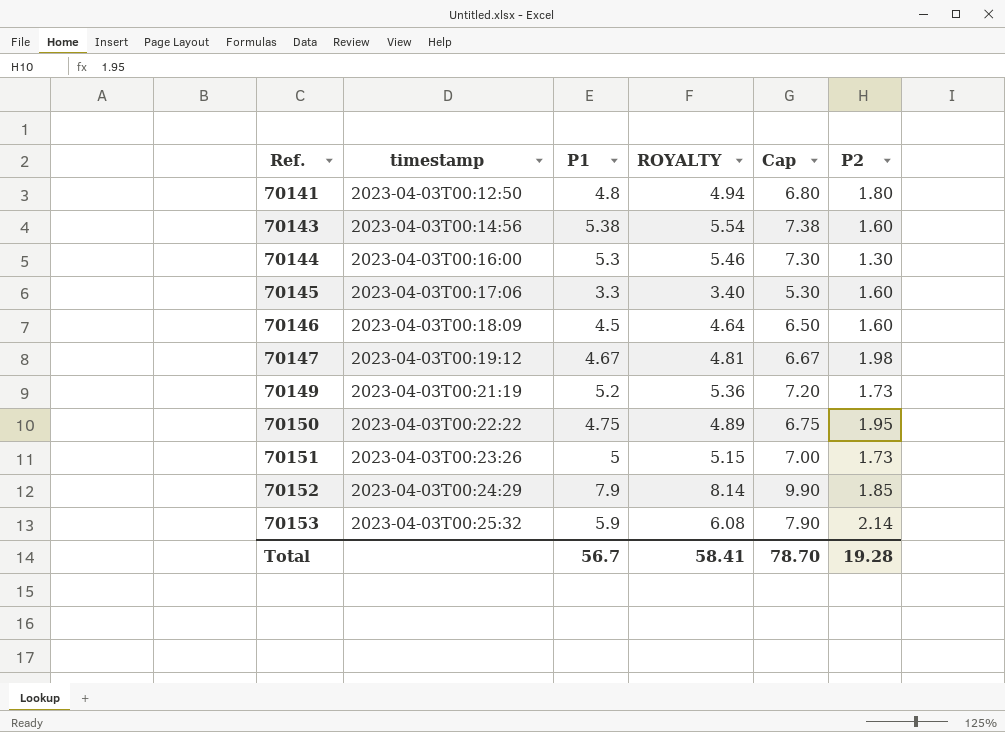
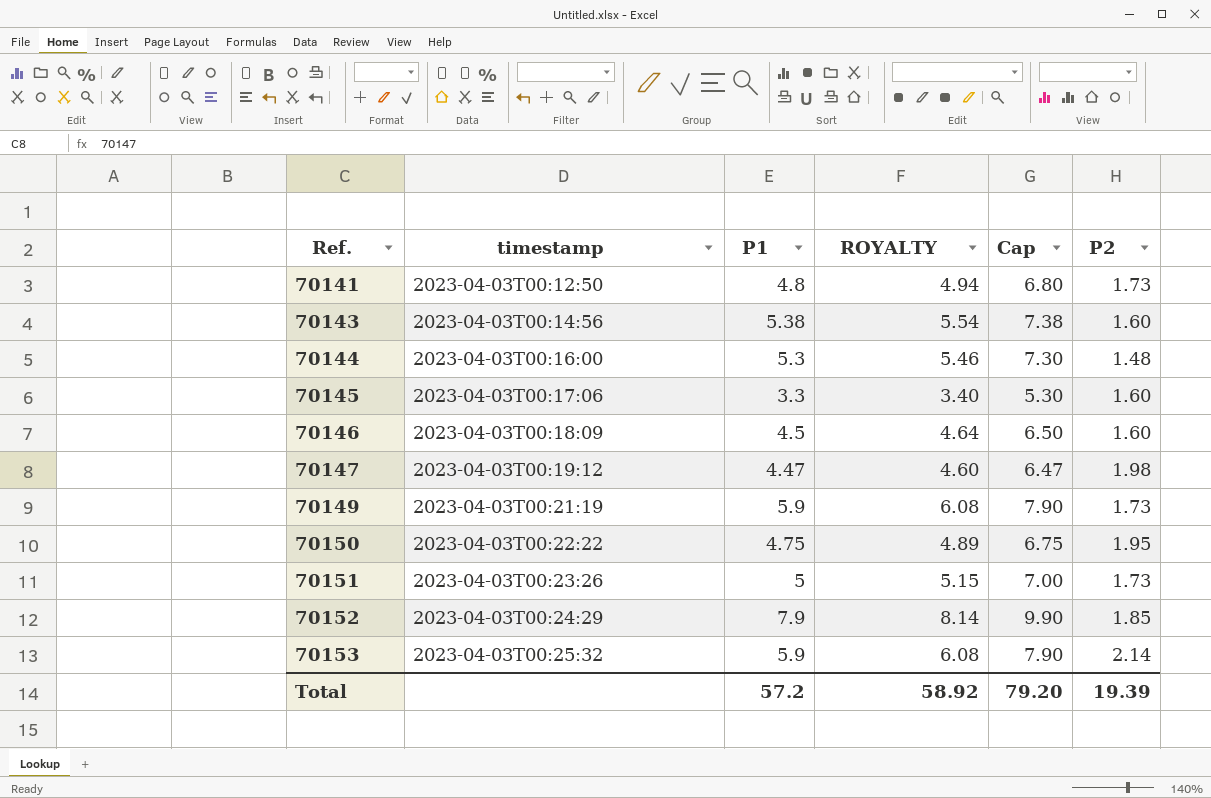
70141 | P2: 1.80 -> 1.73
70144 | P2: 1.30 -> 1.48
70147 | P1: 4.67 -> 4.47
70147 | ROYALTY: 4.81 -> 4.60
70147 | Cap: 6.67 -> 6.47
70149 | P1: 5.2 -> 5.9
70149 | ROYALTY: 5.36 -> 6.08
70149 | Cap: 7.20 -> 7.90
Total | P1: 56.7 -> 57.2
Total | ROYALTY: 58.41 -> 58.92
Total | Cap: 78.70 -> 79.20
Total | P2: 19.28 -> 19.39

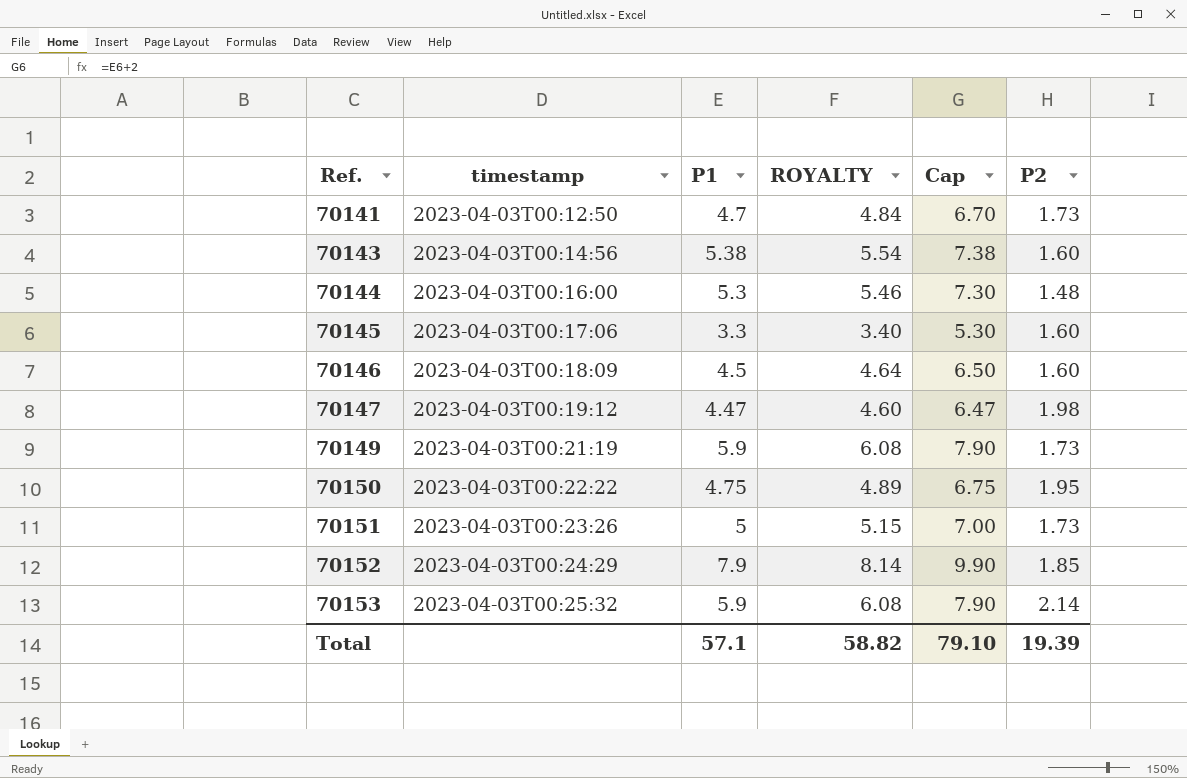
70141 | P1: 4.8 -> 4.7
70141 | ROYALTY: 4.94 -> 4.84
70141 | Cap: 6.80 -> 6.70
Total | P1: 57.2 -> 57.1
Total | ROYALTY: 58.92 -> 58.82
Total | Cap: 79.20 -> 79.10

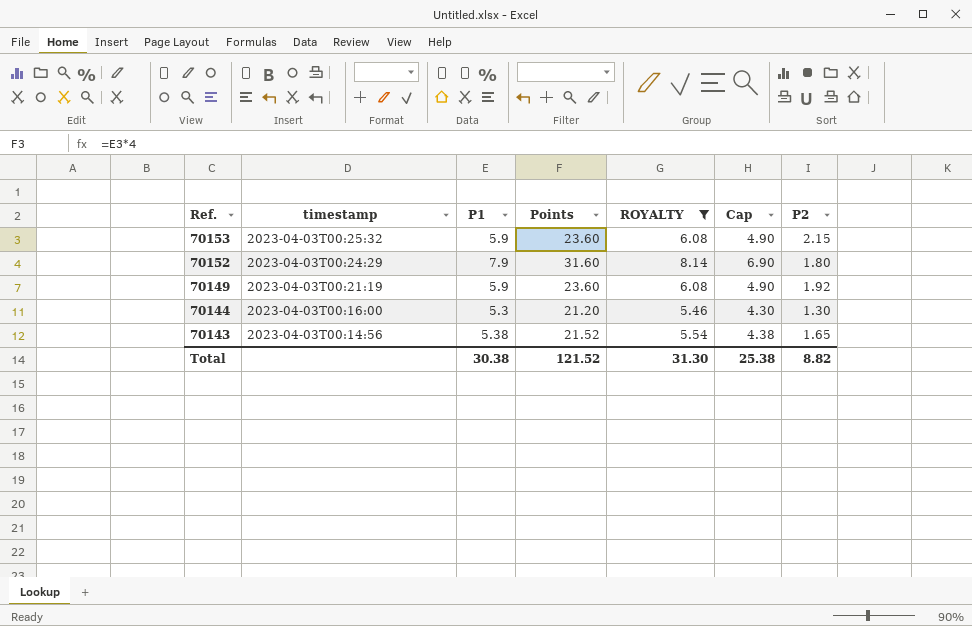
filter: none -> ROYALTY >= 5.46
row order: Ref. ascending -> Ref. descending
column Points | formula: none -> [P1] * 4
column Cap | formula: [P1] + 2 -> [P1] - 1
70153 | P2: 2.14 -> 2.15
70152 | P2: 1.85 -> 1.80
70149 | P2: 1.73 -> 1.92
70144 | P2: 1.48 -> 1.30
70143 | P2: 1.60 -> 1.65
Total | P1: 57.1 -> 30.38
Total | ROYALTY: 58.82 -> 31.30
Total | Cap: 79.10 -> 25.38
Total | P2: 19.39 -> 8.82

